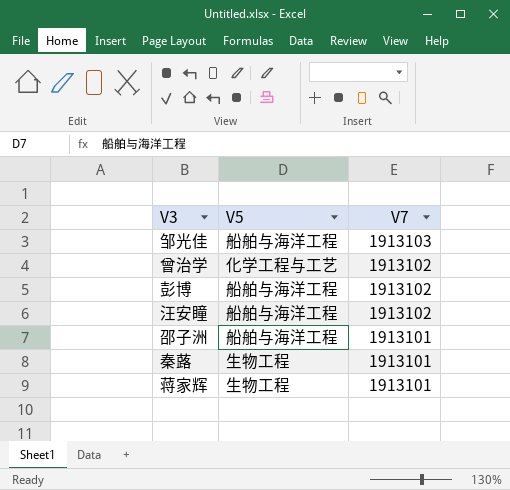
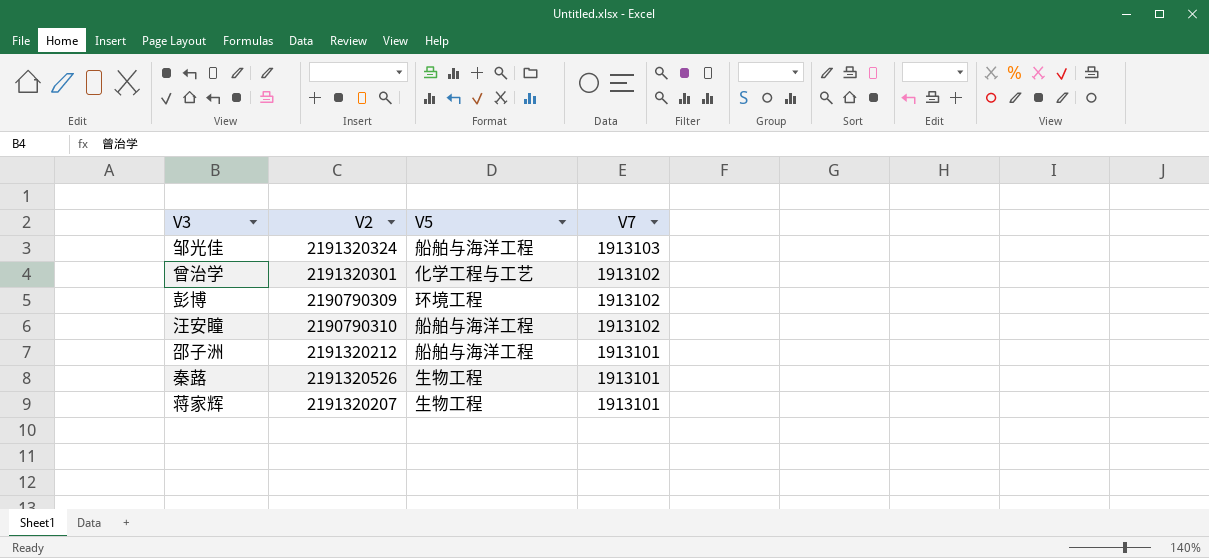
column V2 | position: none -> 2
彭博 | V5: 船舶与海洋工程 -> 环境工程

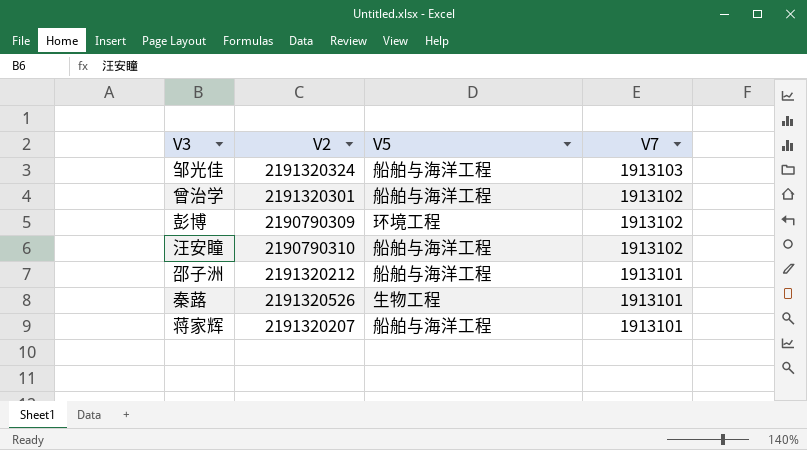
曾治学 | V5: 化学工程与工艺 -> 船舶与海洋工程
蒋家辉 | V5: 生物工程 -> 船舶与海洋工程

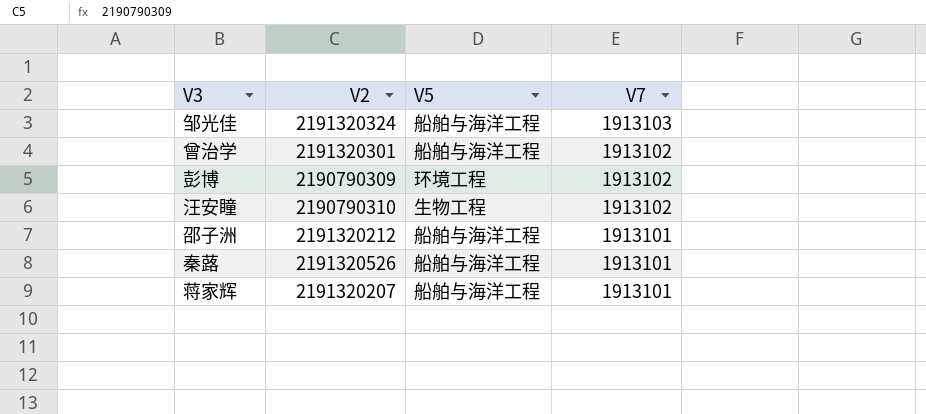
汪安瞳 | V5: 船舶与海洋工程 -> 生物工程
秦蕗 | V5: 生物工程 -> 船舶与海洋工程

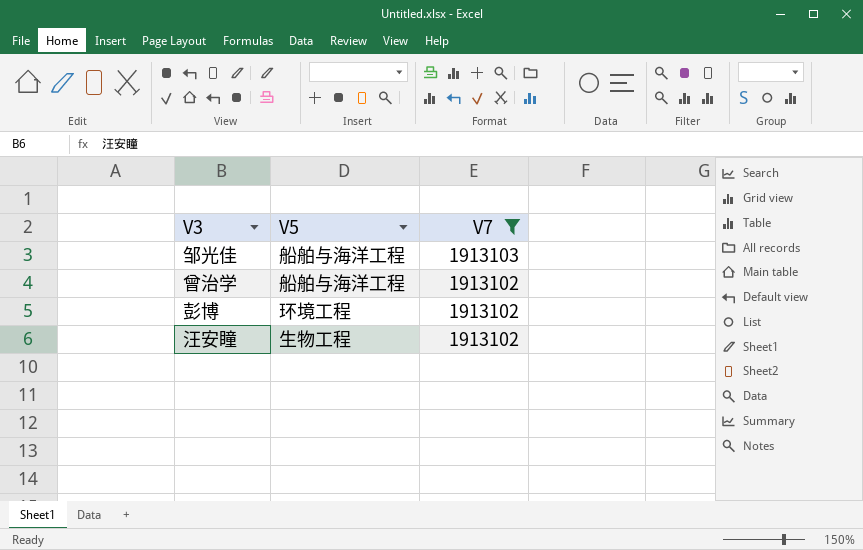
filter: none -> V7 != 1913101
column V2 | position: 2 -> none

